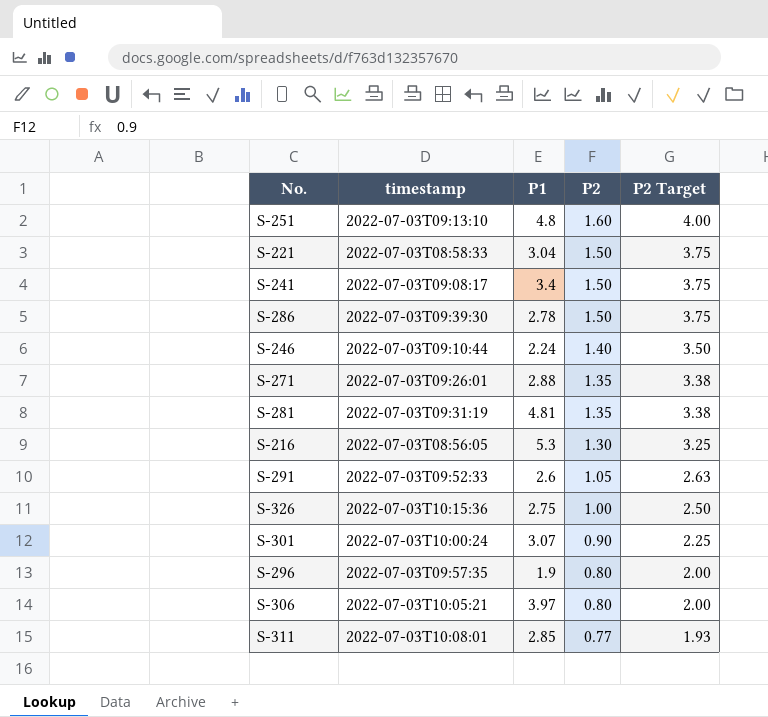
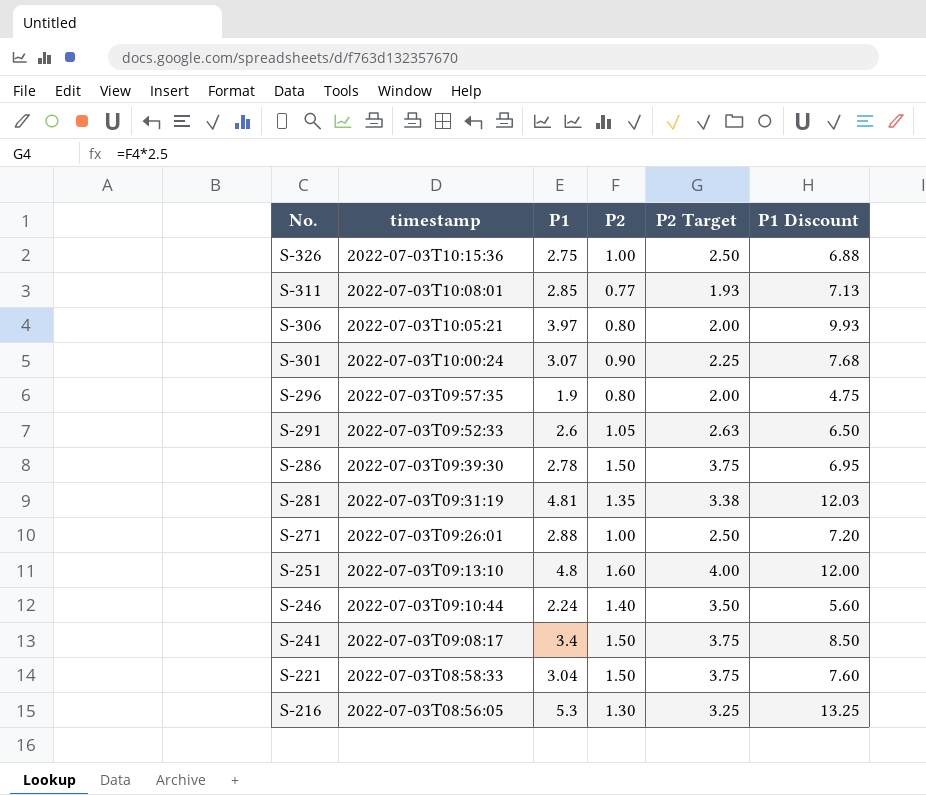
row order: P2 descending -> No. descending
column P1 Discount | formula: none -> [P1] * 2.5
S-271 | P2: 1.35 -> 1.00
S-271 | P2 Target: 3.38 -> 2.50

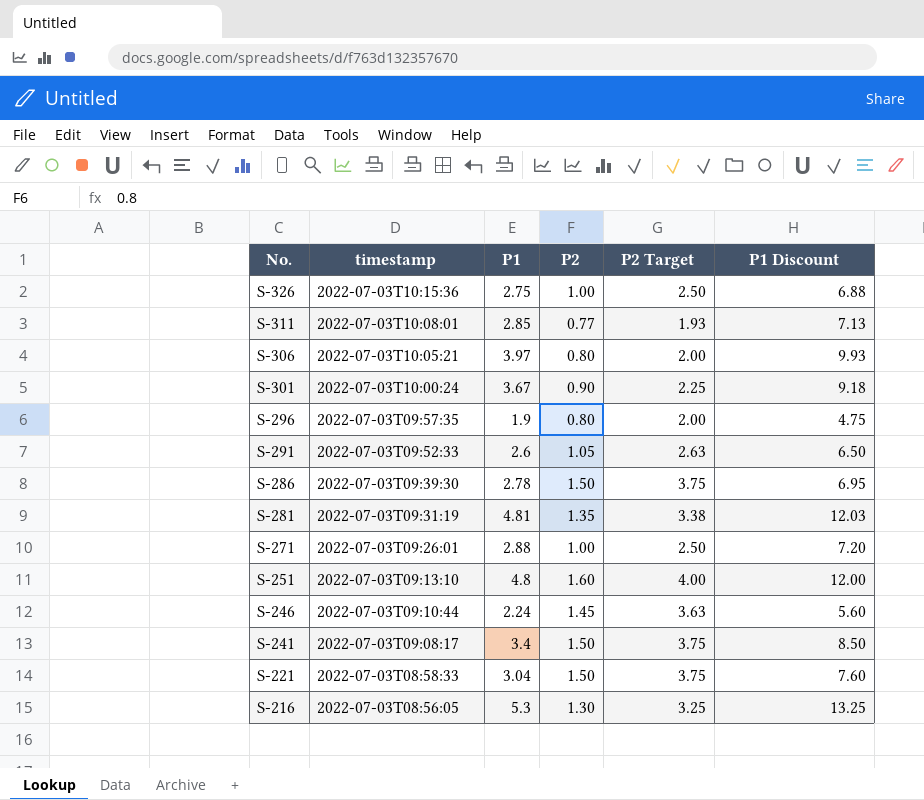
S-301 | P1: 3.07 -> 3.67
S-301 | P1 Discount: 7.68 -> 9.18
S-246 | P2: 1.40 -> 1.45
S-246 | P2 Target: 3.50 -> 3.63

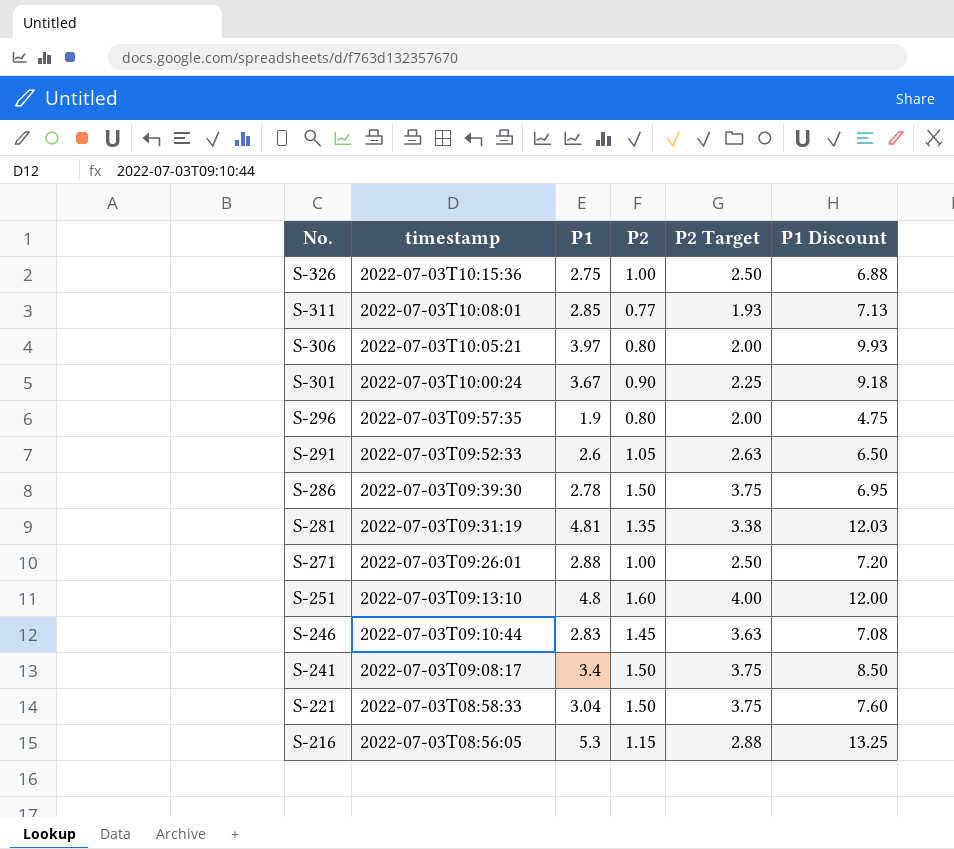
S-246 | P1: 2.24 -> 2.83
S-246 | P1 Discount: 5.60 -> 7.08
S-216 | P2: 1.30 -> 1.15
S-216 | P2 Target: 3.25 -> 2.88

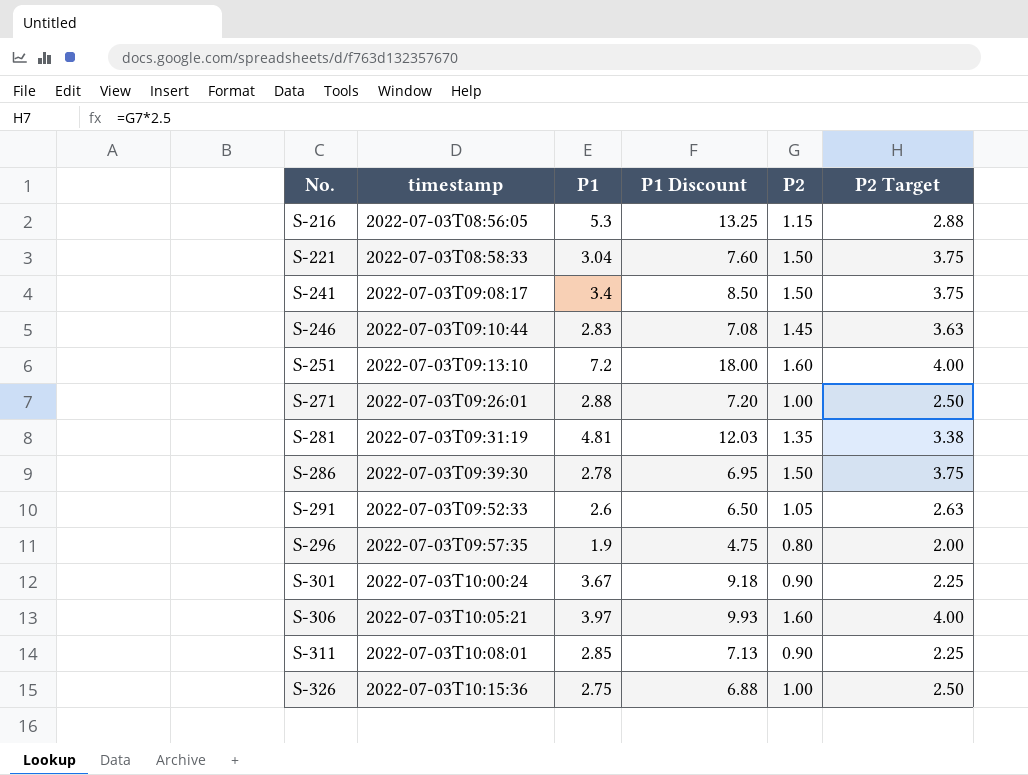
row order: No. descending -> No. ascending
column P1 Discount | position: 6 -> 4
S-251 | P1: 4.8 -> 7.2
S-251 | P1 Discount: 12.00 -> 18.00
S-306 | P2: 0.80 -> 1.60
S-306 | P2 Target: 2.00 -> 4.00
S-311 | P2: 0.77 -> 0.90
S-311 | P2 Target: 1.93 -> 2.25

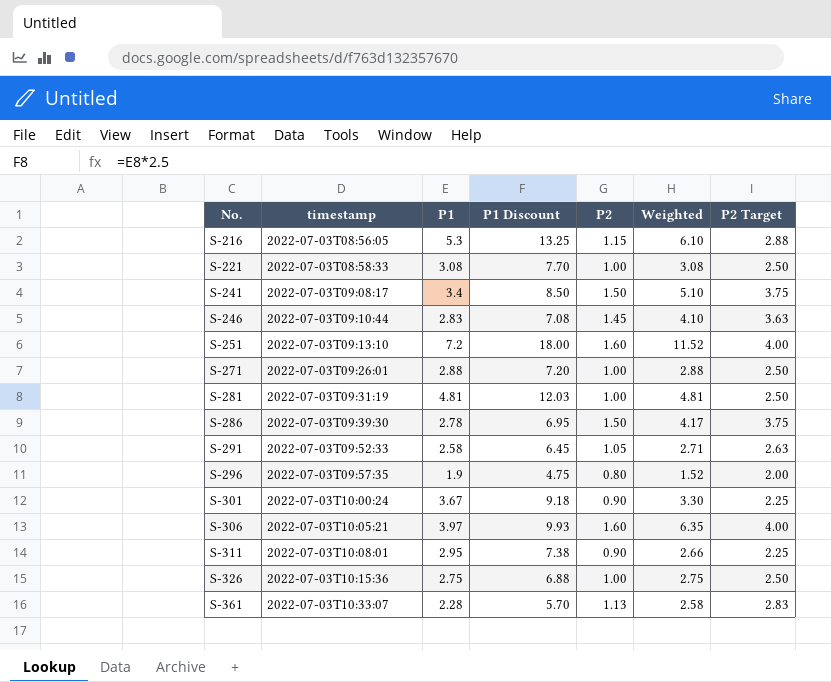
column Weighted | formula: none -> [P1] * [P2]
S-221 | P1: 3.04 -> 3.08
S-221 | P1 Discount: 7.60 -> 7.70
S-221 | P2: 1.50 -> 1.00
S-221 | P2 Target: 3.75 -> 2.50
S-281 | P2: 1.35 -> 1.00
S-281 | P2 Target: 3.38 -> 2.50
S-291 | P1: 2.6 -> 2.58
S-291 | P1 Discount: 6.50 -> 6.45
S-311 | P1: 2.85 -> 2.95
S-311 | P1 Discount: 7.13 -> 7.38
row S-361: none -> 2022-07-03T10:33:07 | 2.28 | 5.70 | 1.13 | 2.58 | 2.83

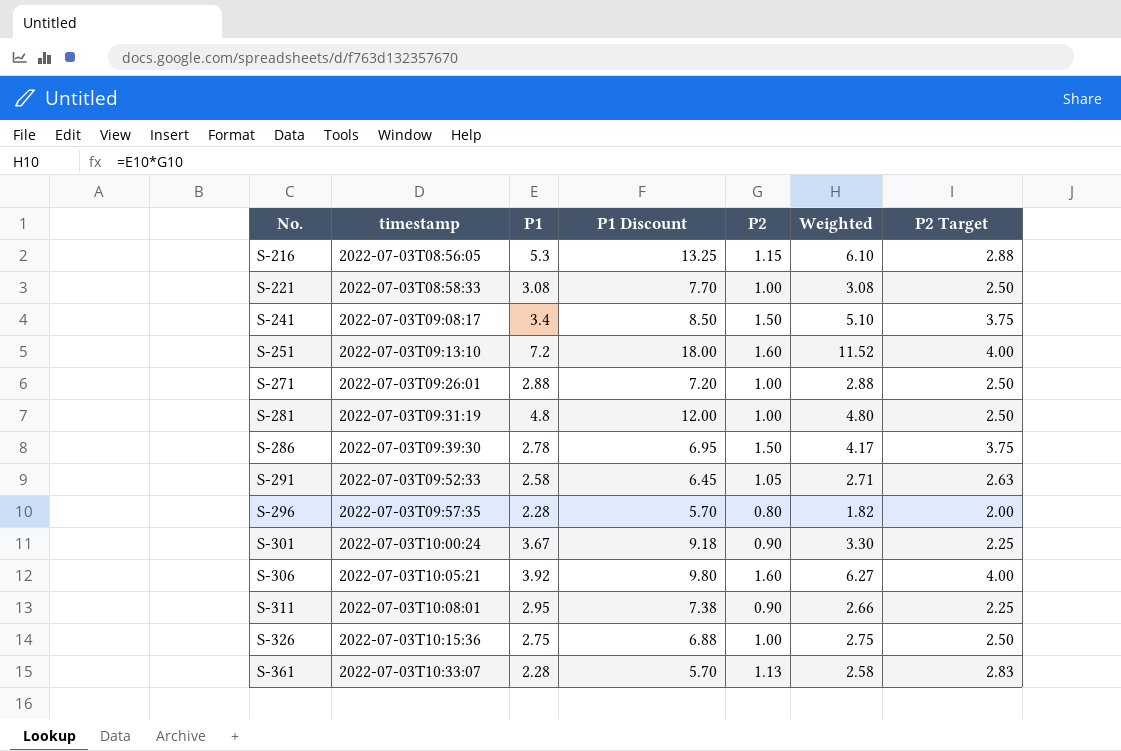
row S-246: 2022-07-03T09:10:44 | 2.83 | 7.08 | 1.45 | 4.10 | 3.63 -> none
S-281 | P1: 4.81 -> 4.8
S-281 | P1 Discount: 12.03 -> 12.00
S-281 | Weighted: 4.81 -> 4.80
S-296 | P1: 1.9 -> 2.28
S-296 | P1 Discount: 4.75 -> 5.70
S-296 | Weighted: 1.52 -> 1.82
S-306 | P1: 3.97 -> 3.92
S-306 | P1 Discount: 9.93 -> 9.80
S-306 | Weighted: 6.35 -> 6.27

